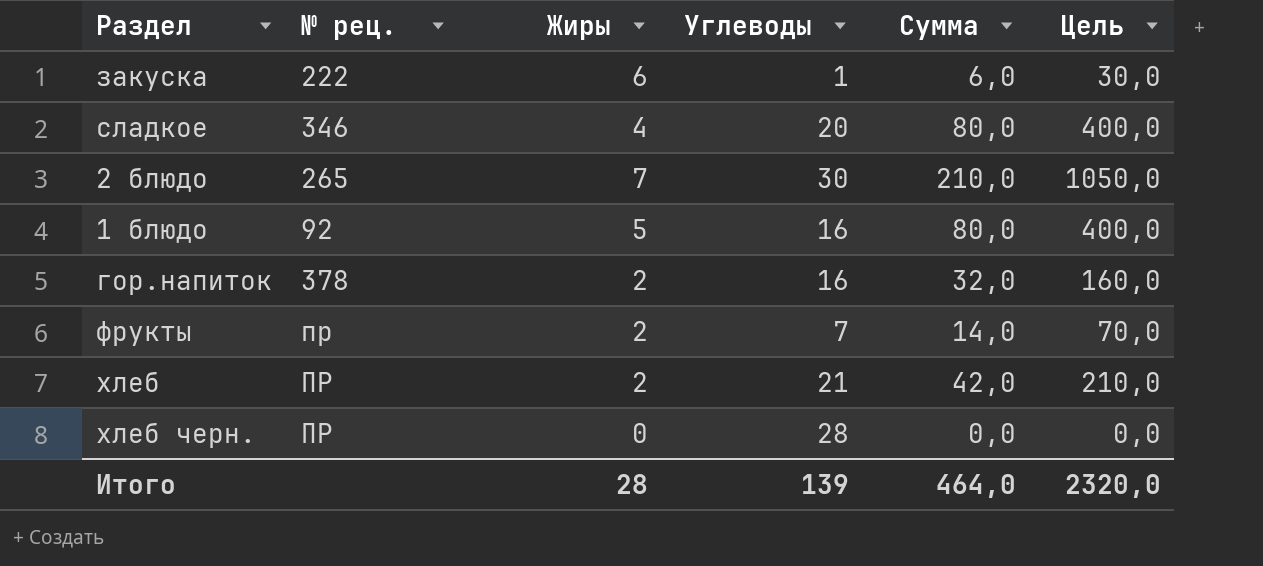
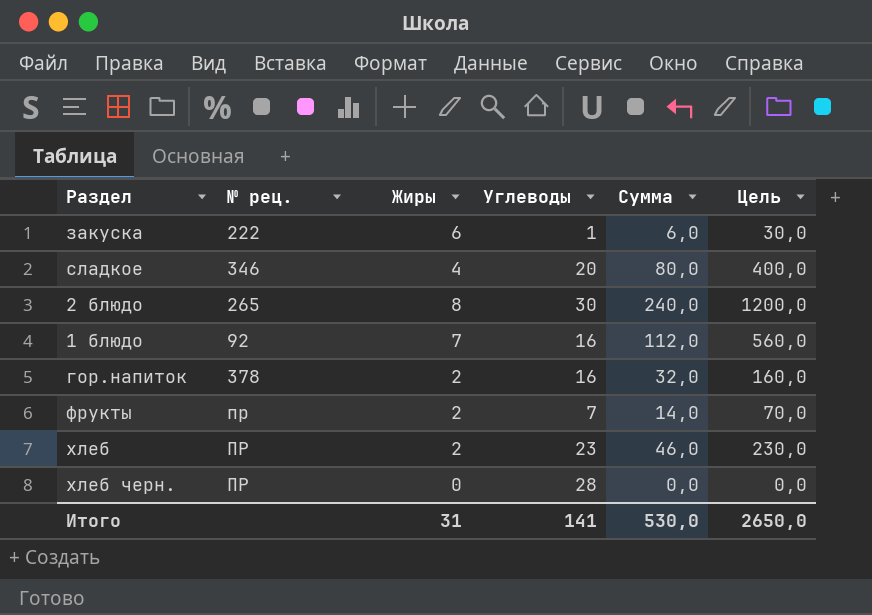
2 блюдо | Жиры: 7 -> 8
2 блюдо | Сумма: 210,0 -> 240,0
2 блюдо | Цель: 1050,0 -> 1200,0
1 блюдо | Жиры: 5 -> 7
1 блюдо | Сумма: 80,0 -> 112,0
1 блюдо | Цель: 400,0 -> 560,0
хлеб | Углеводы: 21 -> 23
хлеб | Сумма: 42,0 -> 46,0
хлеб | Цель: 210,0 -> 230,0
Итого | Жиры: 28 -> 31
Итого | Углеводы: 139 -> 141
Итого | Сумма: 464,0 -> 530,0
Итого | Цель: 2320,0 -> 2650,0

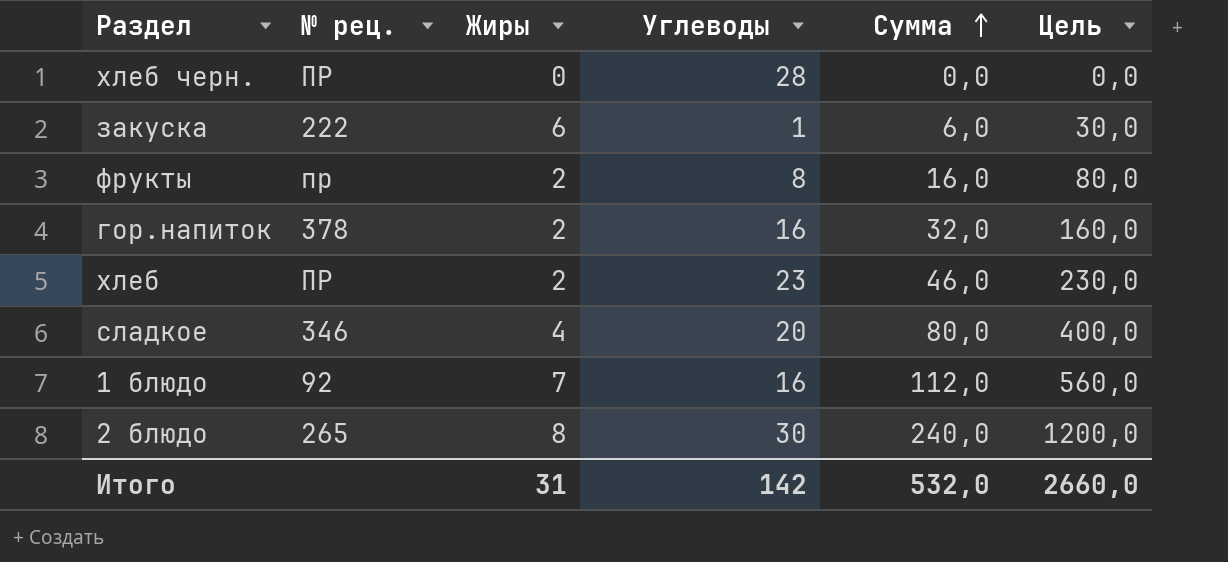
row order: none -> Сумма ascending
фрукты | Углеводы: 7 -> 8
фрукты | Сумма: 14,0 -> 16,0
фрукты | Цель: 70,0 -> 80,0
Итого | Углеводы: 141 -> 142
Итого | Сумма: 530,0 -> 532,0
Итого | Цель: 2650,0 -> 2660,0

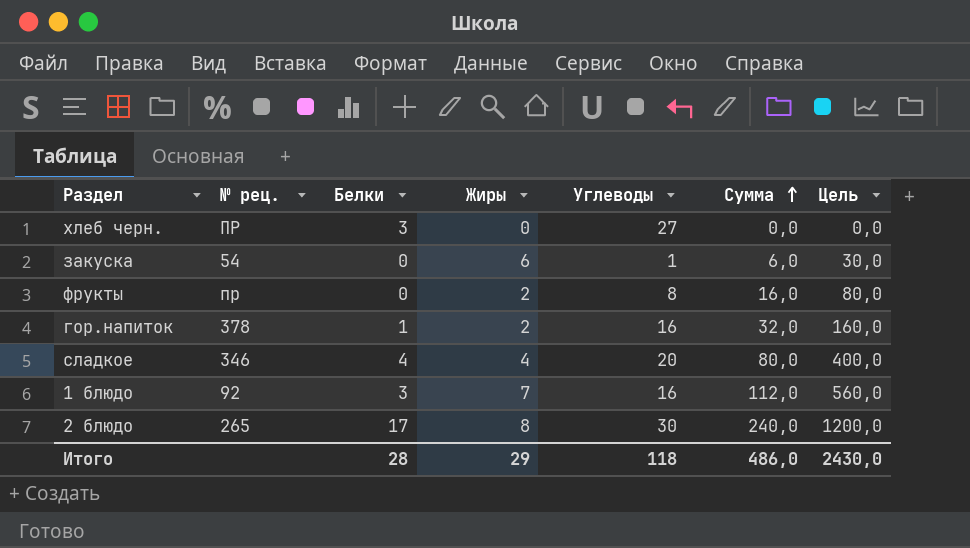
column Белки | position: none -> 3
row хлеб: ПР | 2 | 23 | 46,0 | 230,0 -> none
хлеб черн. | Углеводы: 28 -> 27
закуска | № рец.: 222 -> 54
Итого | Жиры: 31 -> 29
Итого | Углеводы: 142 -> 118
Итого | Сумма: 532,0 -> 486,0
Итого | Цель: 2660,0 -> 2430,0

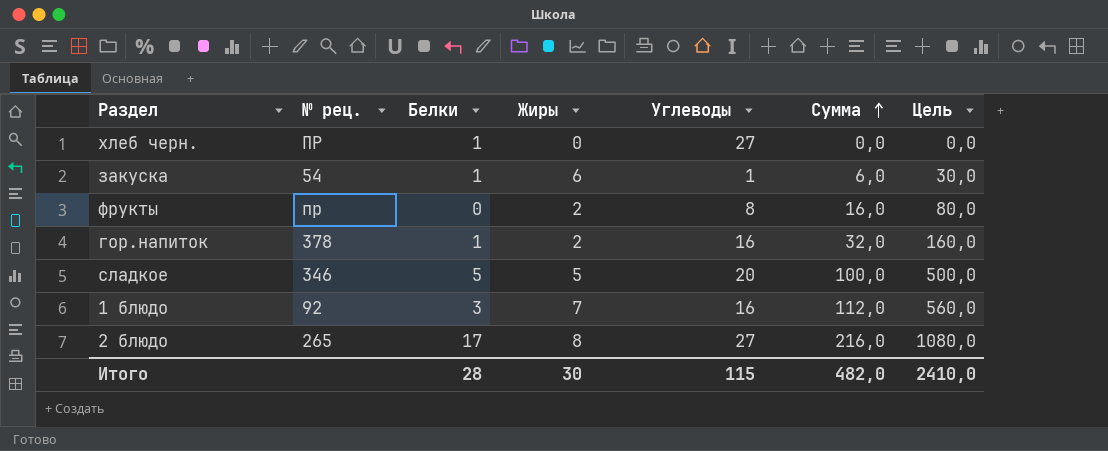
хлеб черн. | Белки: 3 -> 1
закуска | Белки: 0 -> 1
сладкое | Белки: 4 -> 5
сладкое | Жиры: 4 -> 5
сладкое | Сумма: 80,0 -> 100,0
сладкое | Цель: 400,0 -> 500,0
2 блюдо | Углеводы: 30 -> 27
2 блюдо | Сумма: 240,0 -> 216,0
2 блюдо | Цель: 1200,0 -> 1080,0
Итого | Жиры: 29 -> 30
Итого | Углеводы: 118 -> 115
Итого | Сумма: 486,0 -> 482,0
Итого | Цель: 2430,0 -> 2410,0

